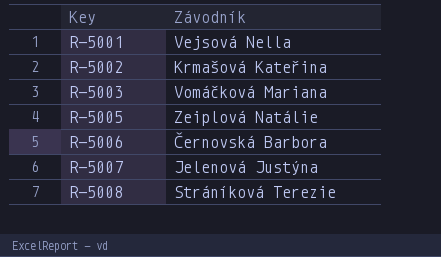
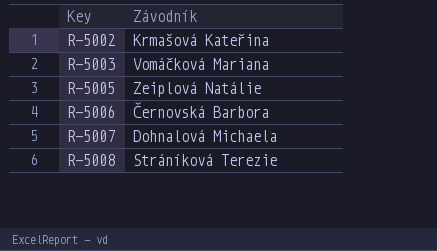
row R-5001: Vejsová Nella -> none
R-5007 | Závodník: Jelenová Justýna -> Dohnalová Michaela

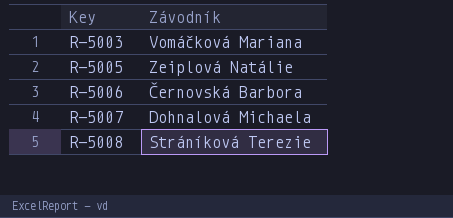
row R-5002: Krmašová Kateřina -> none

